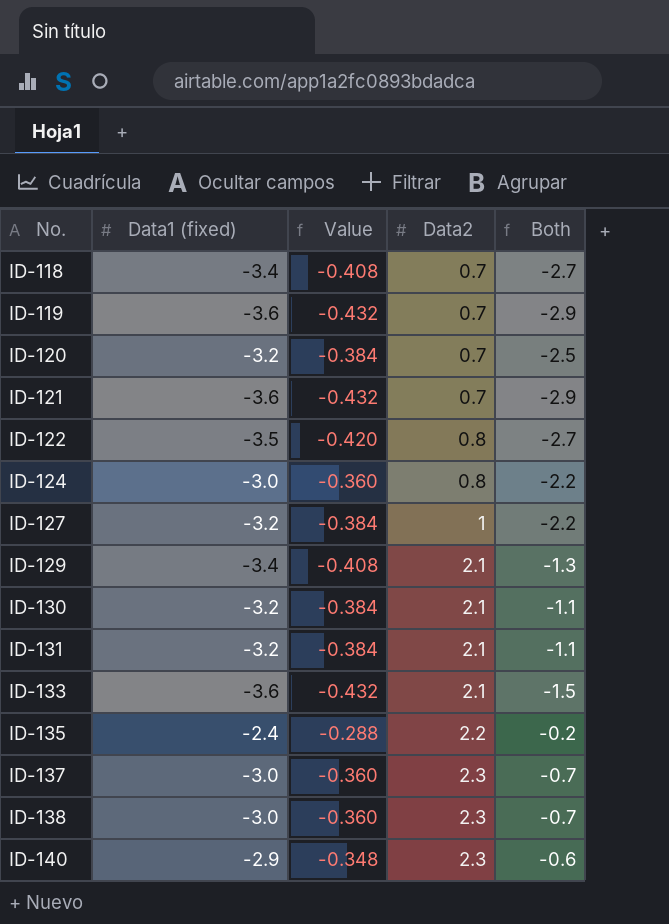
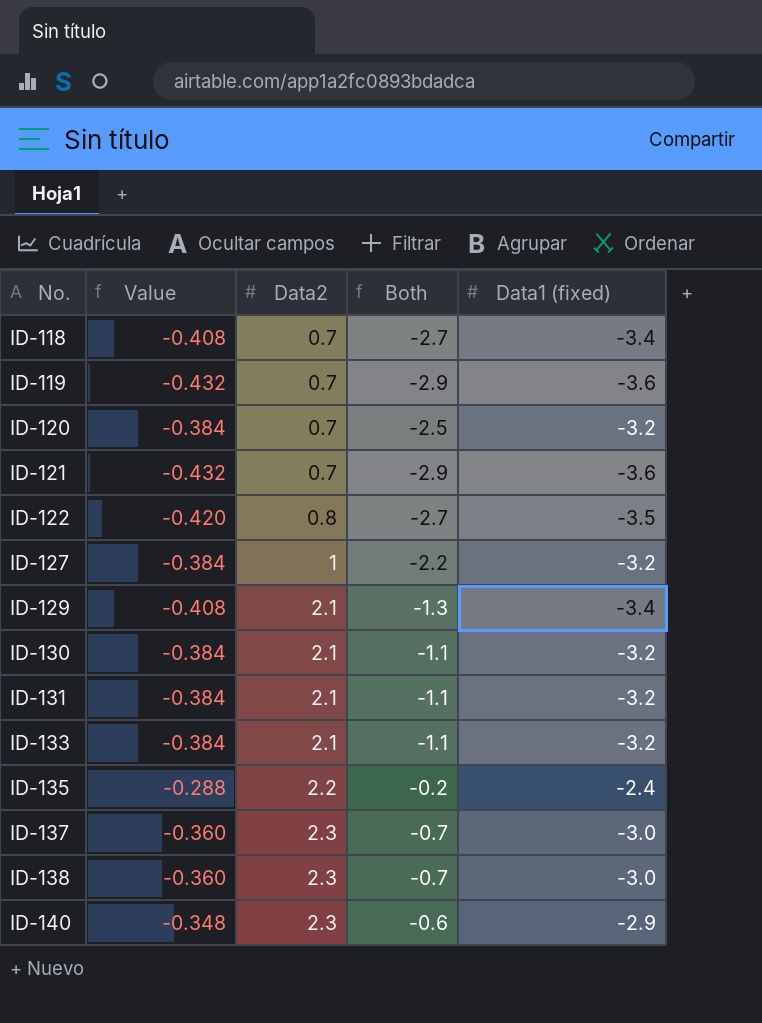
column Data1 (fixed) | position: 2 -> 5
row ID-124: -3.0 | -0.360 | 0.8 | -2.2 -> none
ID-133 | Value: -0.432 -> -0.384
ID-133 | Both: -1.5 -> -1.1
ID-133 | Data1 (fixed): -3.6 -> -3.2

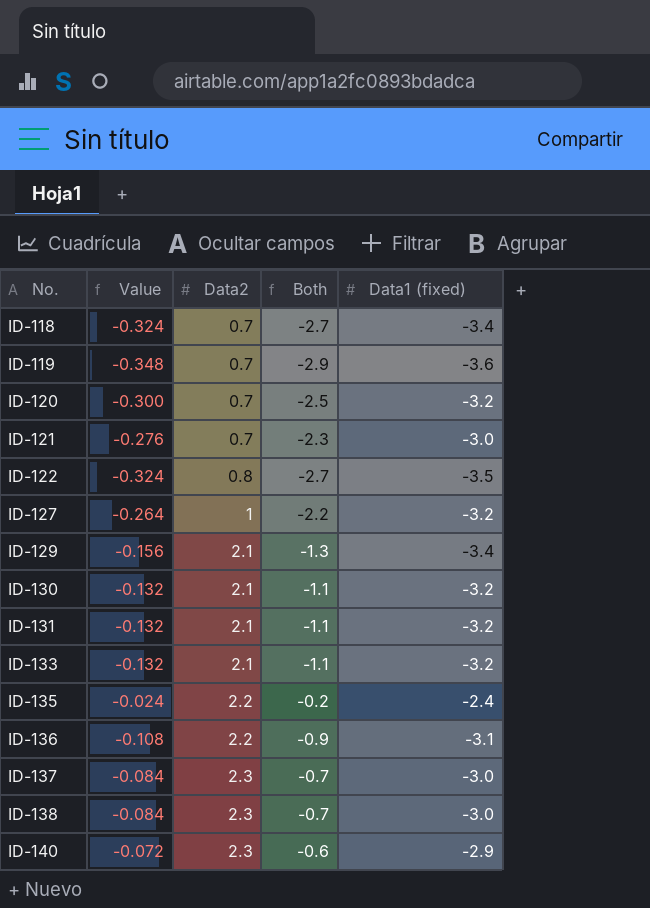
column Value | formula: [Data1 (fixed)] * 0.12 -> [Both] * 0.12
ID-121 | Both: -2.9 -> -2.3
ID-121 | Data1 (fixed): -3.6 -> -3.0
row ID-136: none -> -0.108 | 2.2 | -0.9 | -3.1

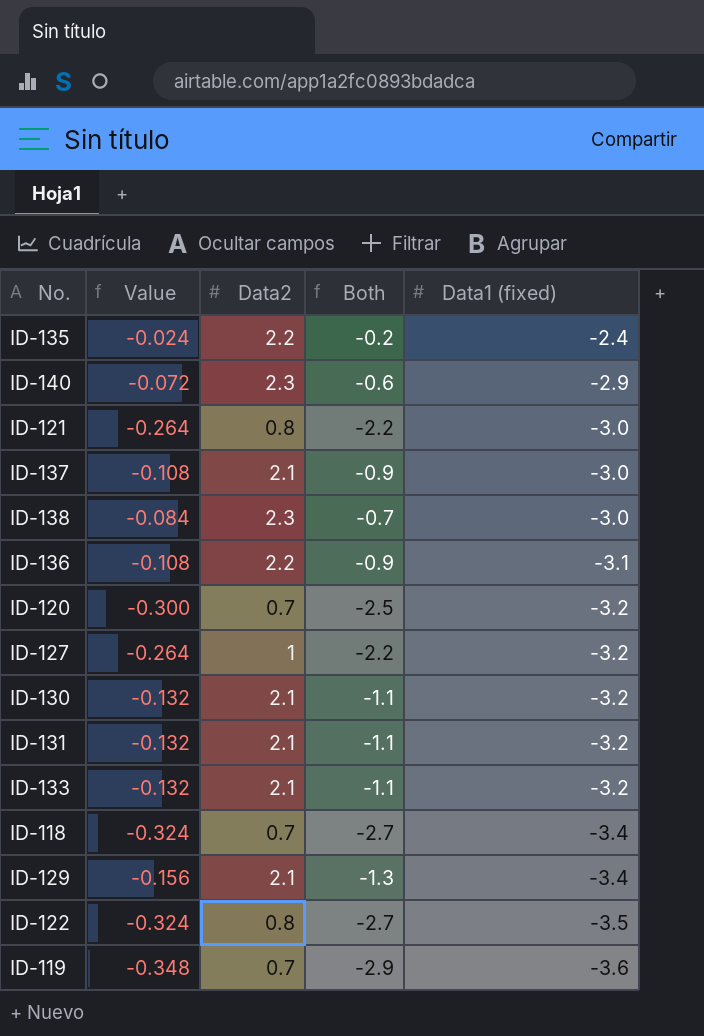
row order: No. ascending -> Data1 (fixed) descending
ID-121 | Value: -0.276 -> -0.264
ID-121 | Data2: 0.7 -> 0.8
ID-121 | Both: -2.3 -> -2.2
ID-137 | Value: -0.084 -> -0.108
ID-137 | Data2: 2.3 -> 2.1
ID-137 | Both: -0.7 -> -0.9

